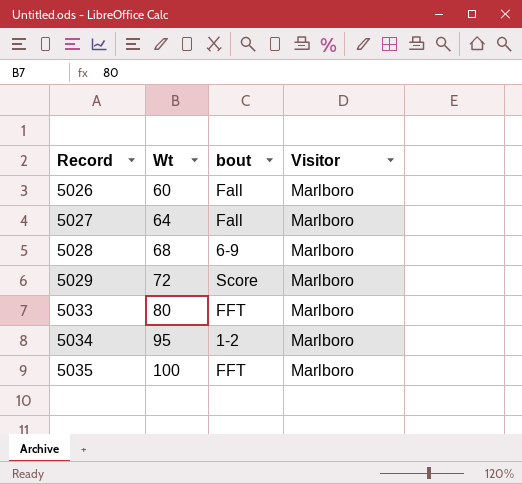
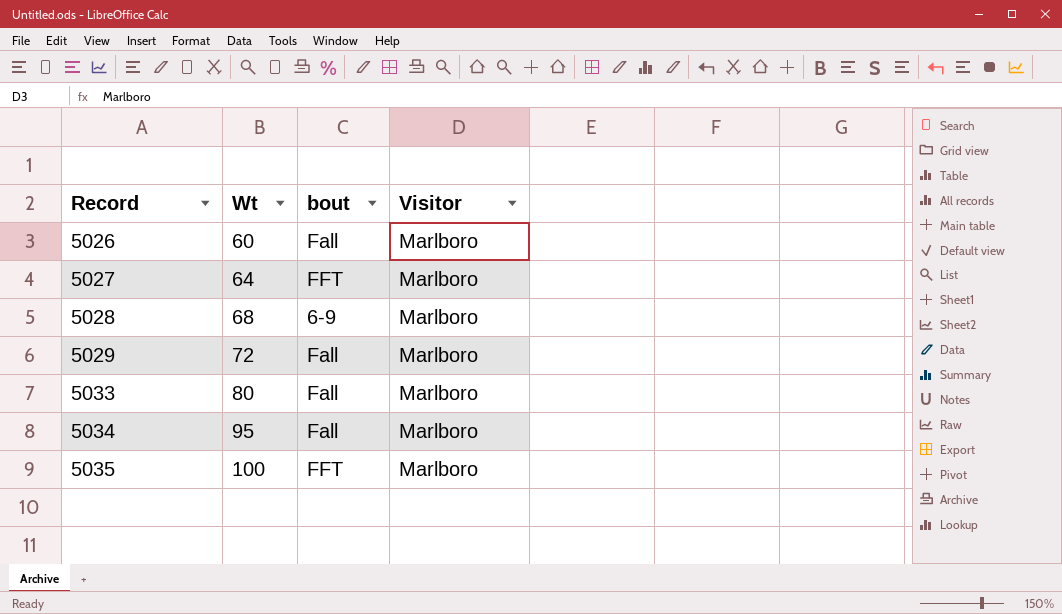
5027 | bout: Fall -> FFT
5029 | bout: Score -> Fall
5033 | bout: FFT -> Fall
5034 | bout: 1-2 -> Fall

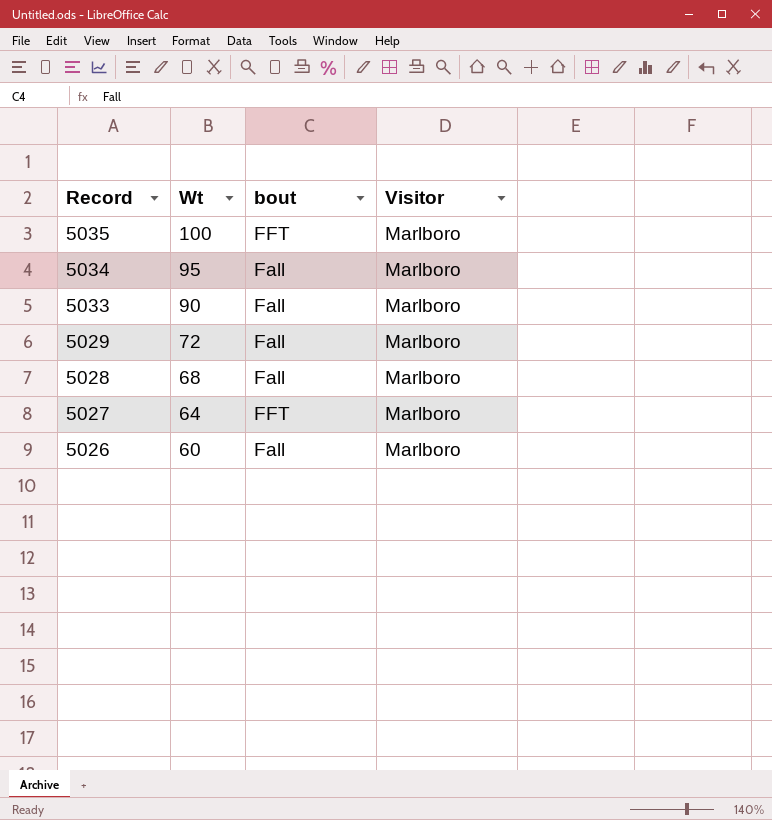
row order: Record ascending -> Record descending
5033 | Wt: 80 -> 90
5028 | bout: 6-9 -> Fall

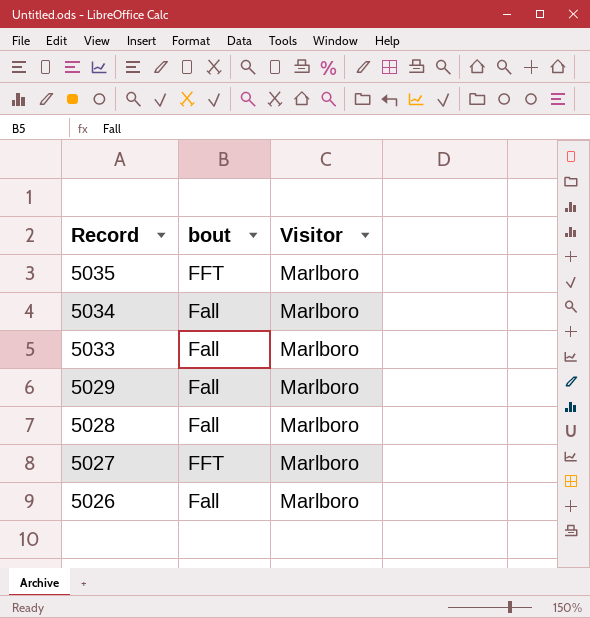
column Wt | position: 2 -> none

